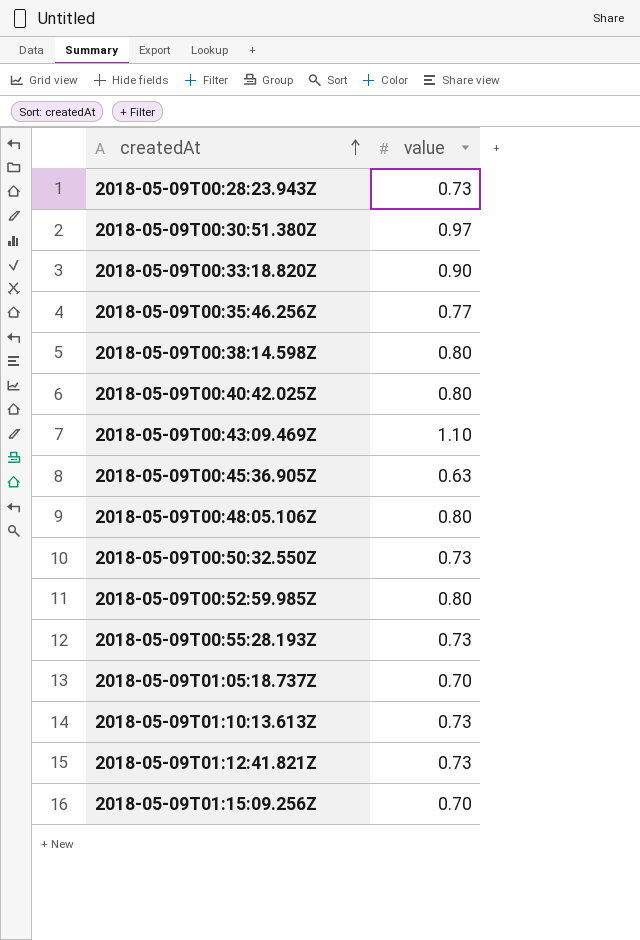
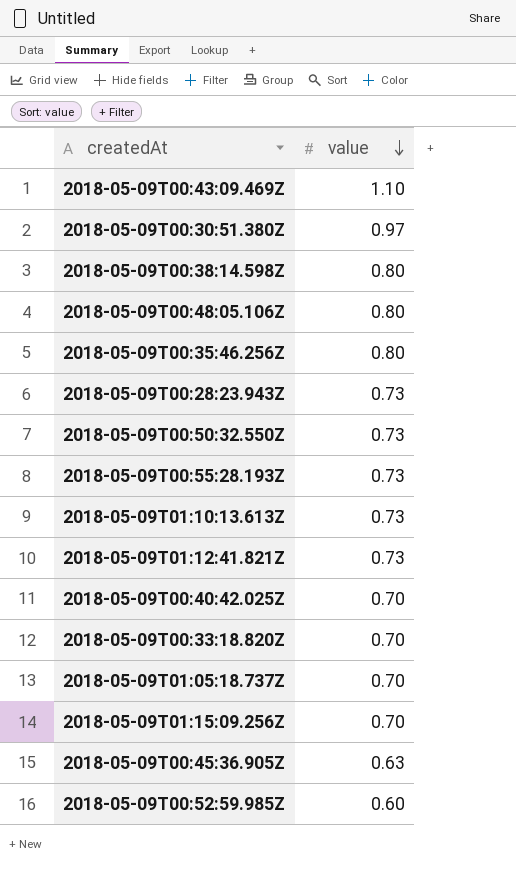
row order: createdAt ascending -> value descending
2018-05-09T00:35:46.256Z | value: 0.77 -> 0.80
2018-05-09T00:40:42.025Z | value: 0.80 -> 0.70
2018-05-09T00:33:18.820Z | value: 0.90 -> 0.70
2018-05-09T00:52:59.985Z | value: 0.80 -> 0.60

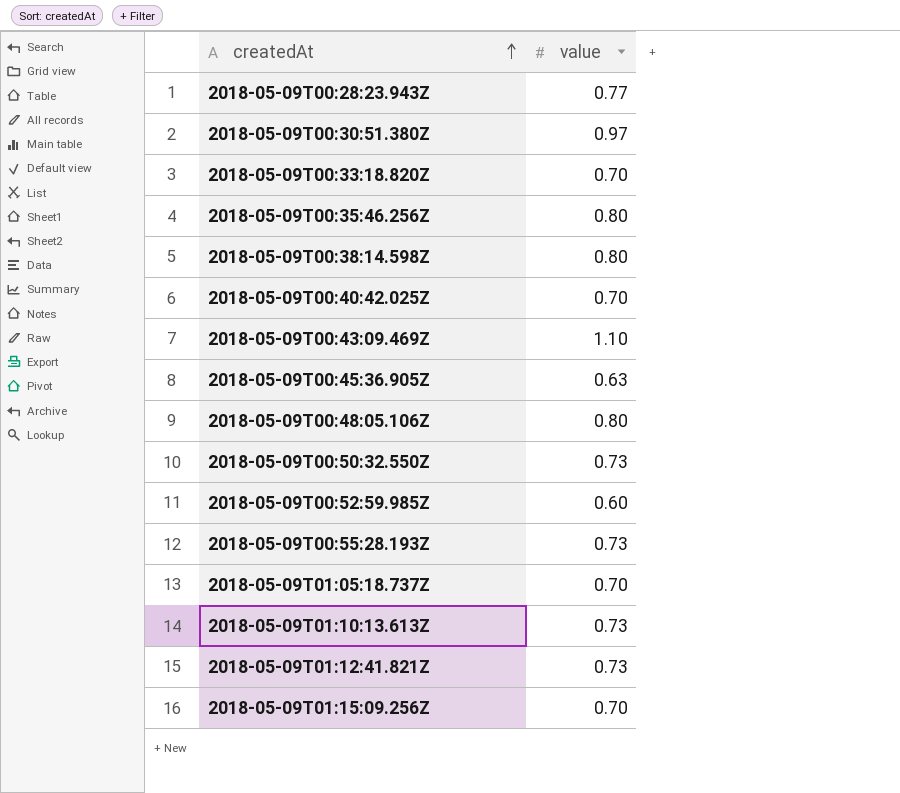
row order: value descending -> createdAt ascending
2018-05-09T00:28:23.943Z | value: 0.73 -> 0.77

